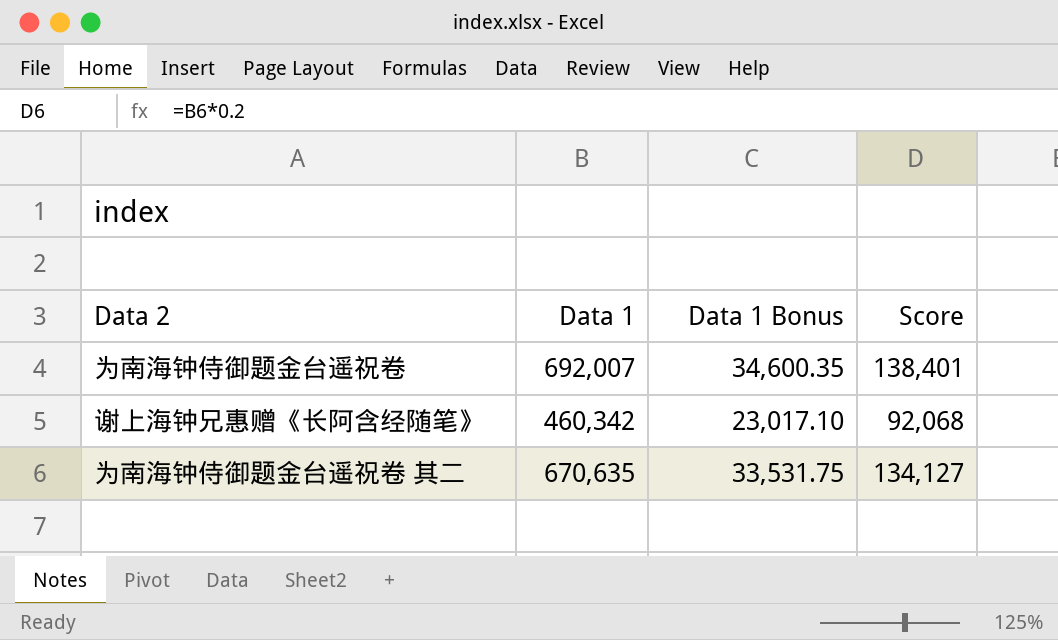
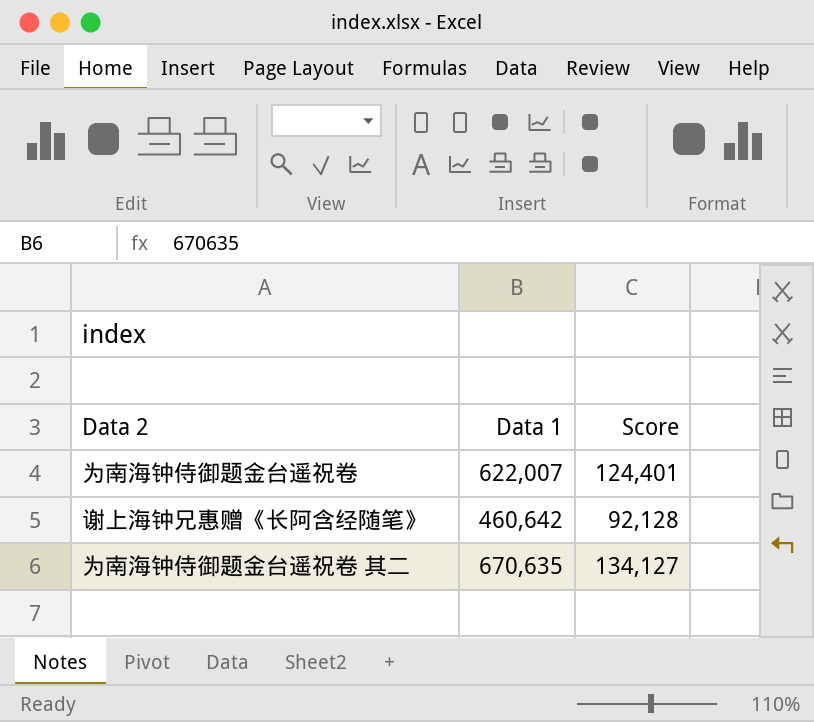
column Data 1 Bonus | formula: [Data 1] * 0.05 -> none
为南海钟侍御题金台遥祝卷 | Data 1: 692,007 -> 622,007
为南海钟侍御题金台遥祝卷 | Score: 138,401 -> 124,401
谢上海钟兄惠赠《长阿含经随笔》 | Data 1: 460,342 -> 460,642
谢上海钟兄惠赠《长阿含经随笔》 | Score: 92,068 -> 92,128

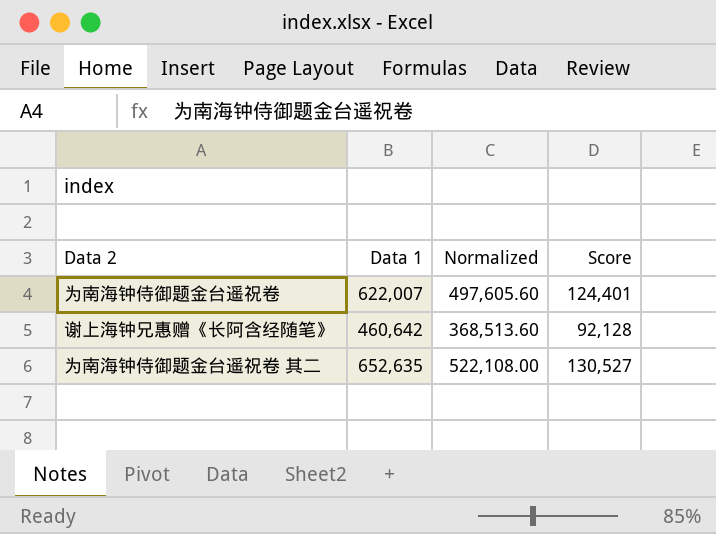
column Normalized | formula: none -> [Data 1] * 0.8
为南海钟侍御题金台遥祝卷 其二 | Data 1: 670,635 -> 652,635
为南海钟侍御题金台遥祝卷 其二 | Score: 134,127 -> 130,527

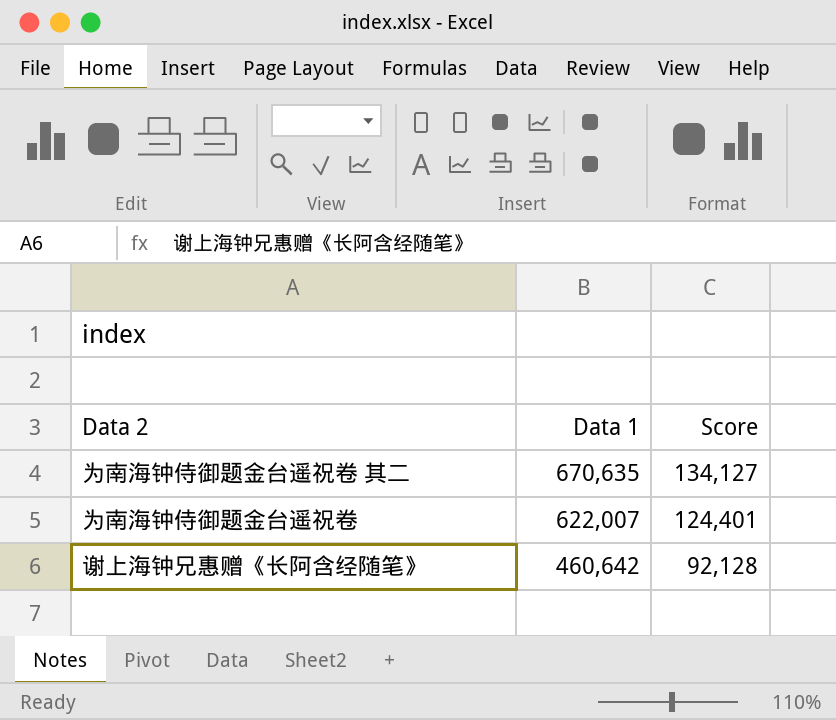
row order: none -> Data 1 descending
column Normalized | formula: [Data 1] * 0.8 -> none
为南海钟侍御题金台遥祝卷 其二 | Data 1: 652,635 -> 670,635
为南海钟侍御题金台遥祝卷 其二 | Score: 130,527 -> 134,127

